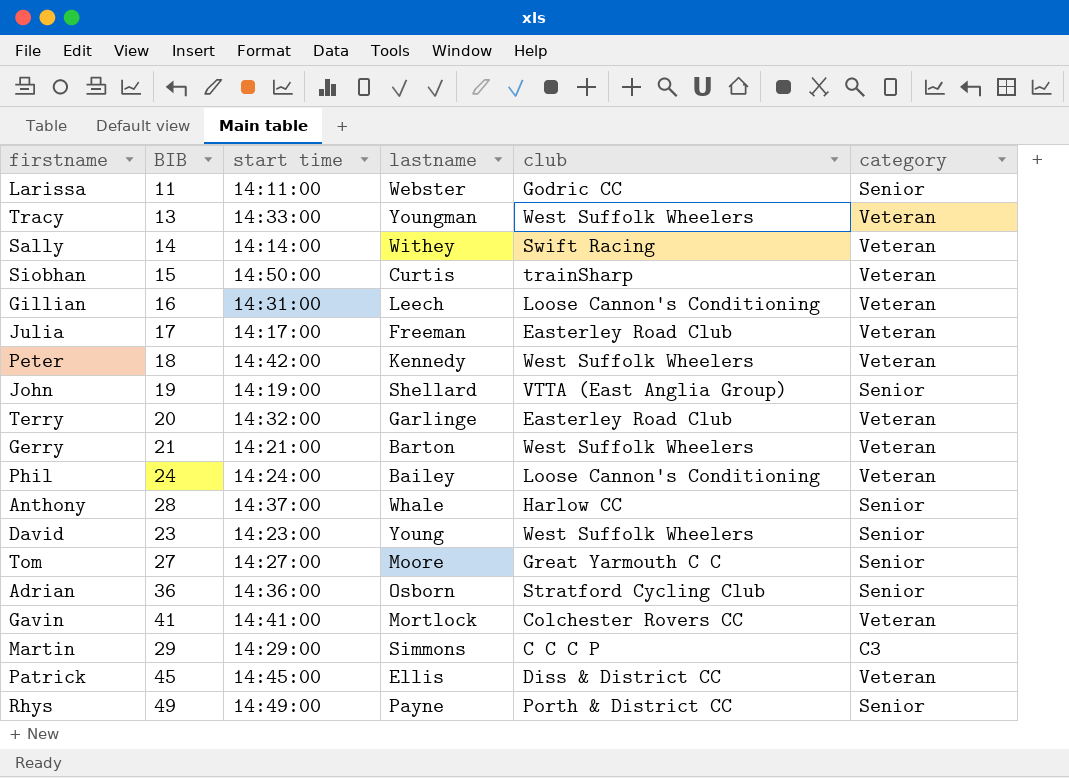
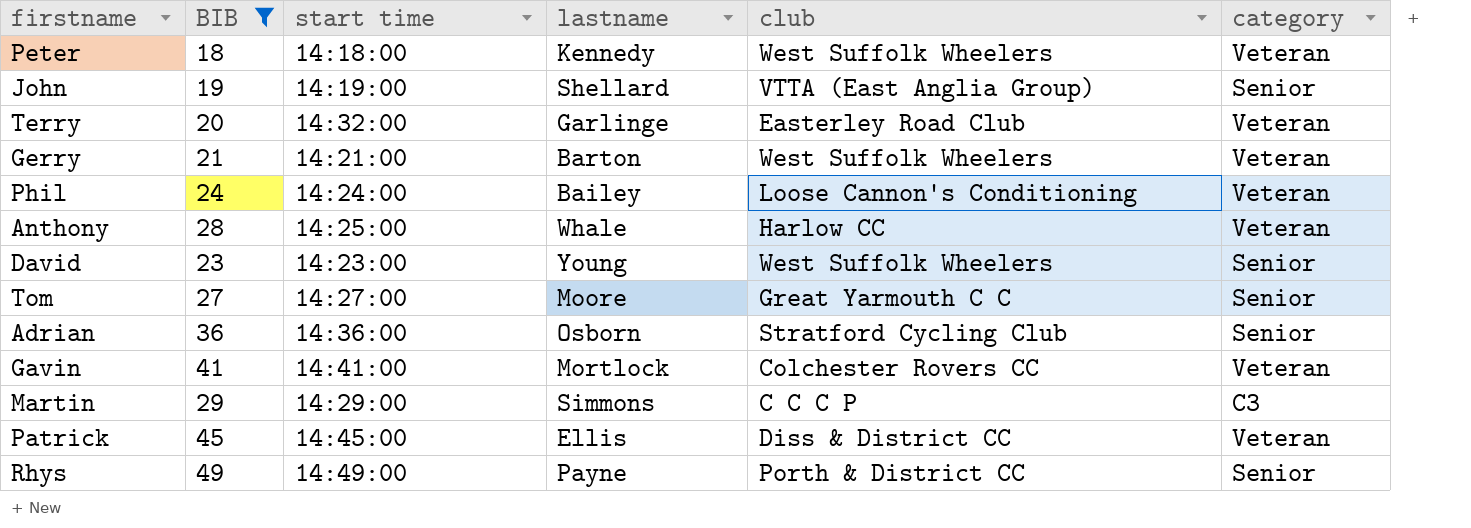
filter: none -> BIB >= 18
Peter | start time: 14:42:00 -> 14:18:00
Anthony | start time: 14:37:00 -> 14:25:00
Anthony | category: Senior -> Veteran

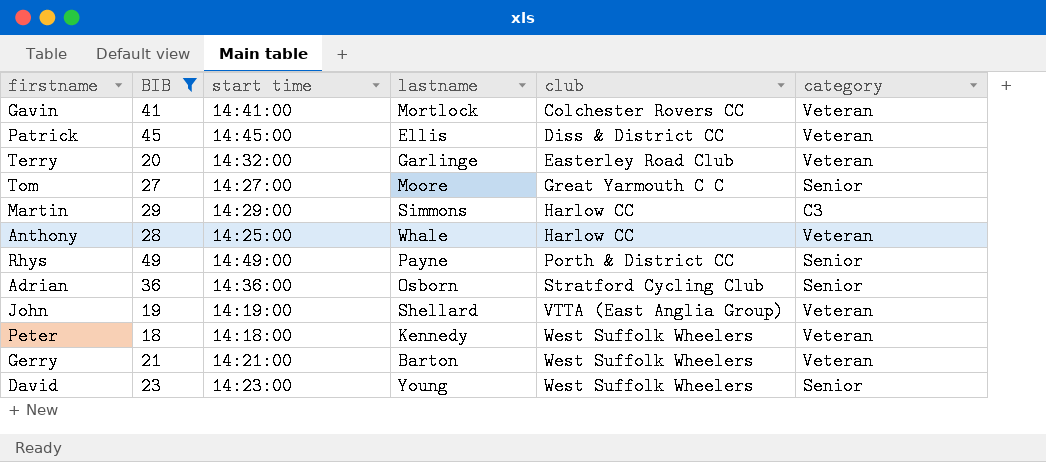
row order: none -> club ascending
row Phil: 24 | 14:24:00 | Bailey | Loose Cannon's Conditioning | Veteran -> none
Martin | club: C C C P -> Harlow CC
John | category: Senior -> Veteran

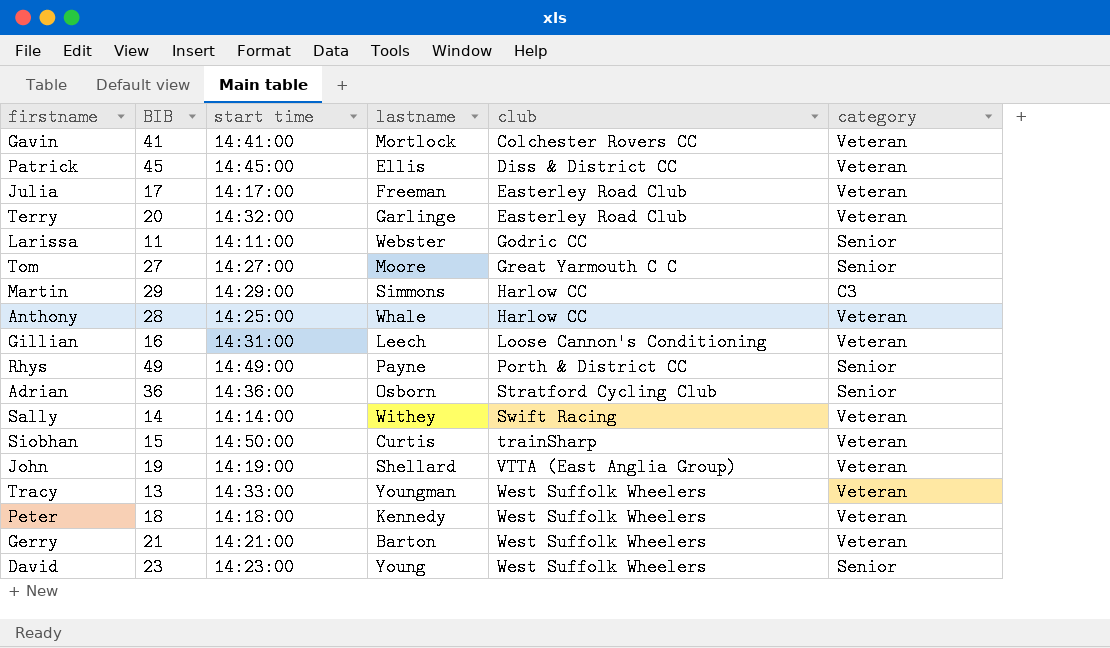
filter: BIB >= 18 -> none

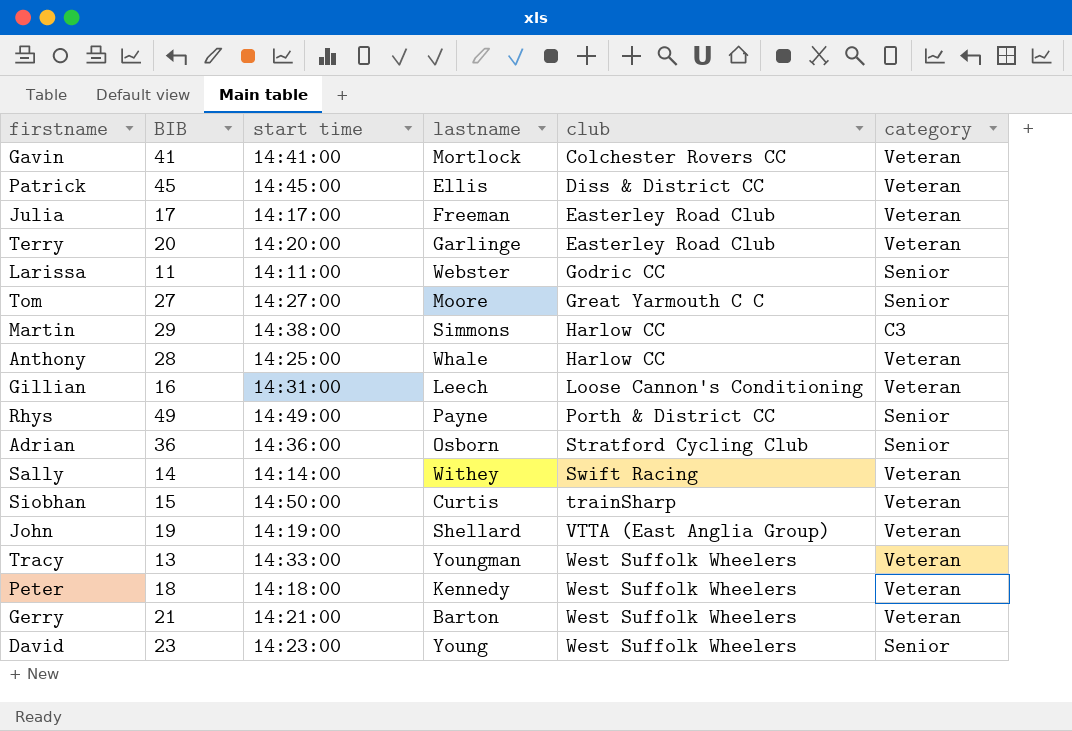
Terry | start time: 14:32:00 -> 14:20:00
Martin | start time: 14:29:00 -> 14:38:00

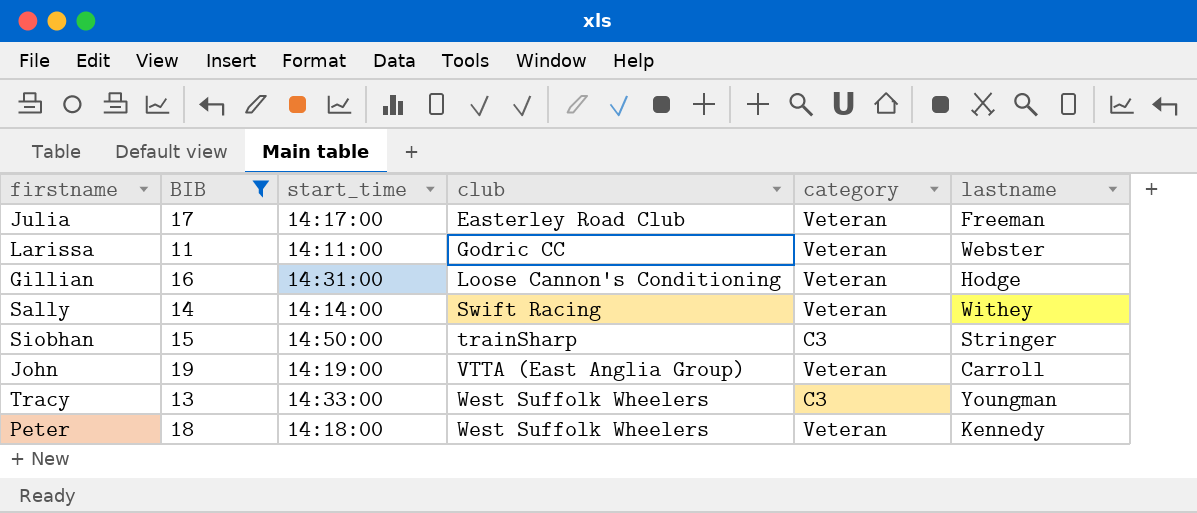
filter: none -> BIB <= 19
column name: start time -> start_time
column lastname | position: 4 -> 6
Larissa | category: Senior -> Veteran
Gillian | lastname: Leech -> Hodge
Siobhan | category: Veteran -> C3
Siobhan | lastname: Curtis -> Stringer
John | lastname: Shellard -> Carroll
Tracy | category: Veteran -> C3

